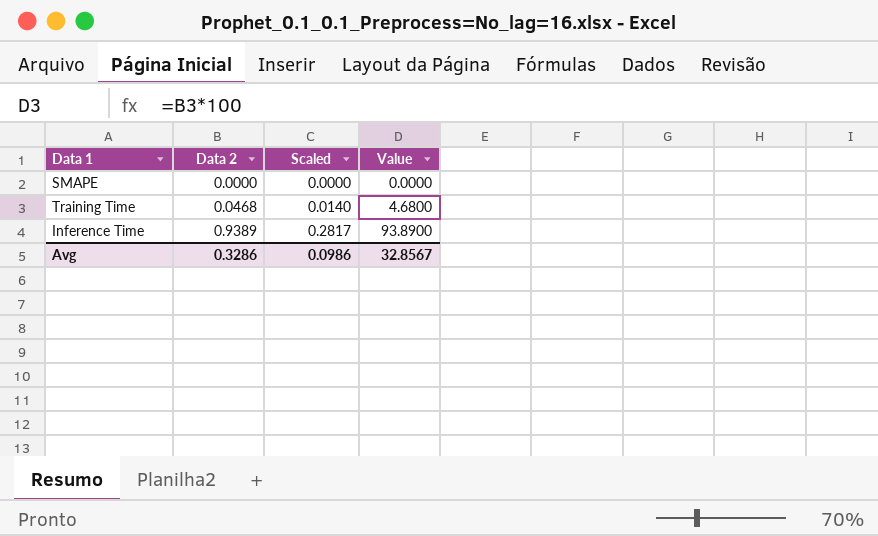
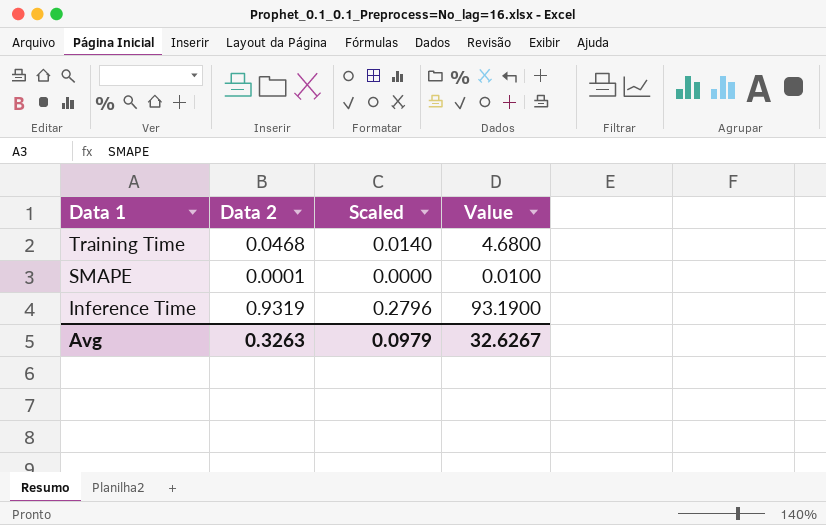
row order: Data 2 ascending -> Data 1 descending
SMAPE | Data 2: 0.0000 -> 0.0001
SMAPE | Value: 0.0000 -> 0.0100
Inference Time | Data 2: 0.9389 -> 0.9319
Inference Time | Scaled: 0.2817 -> 0.2796
Inference Time | Value: 93.8900 -> 93.1900
Avg | Data 2: 0.3286 -> 0.3263
Avg | Scaled: 0.0986 -> 0.0979
Avg | Value: 32.8567 -> 32.6267

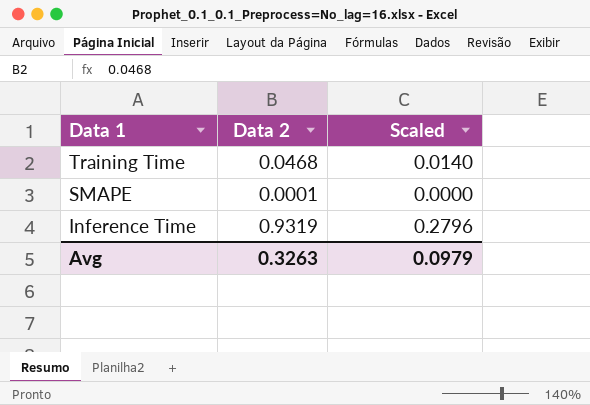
column Value | formula: [Data 2] * 100 -> none

